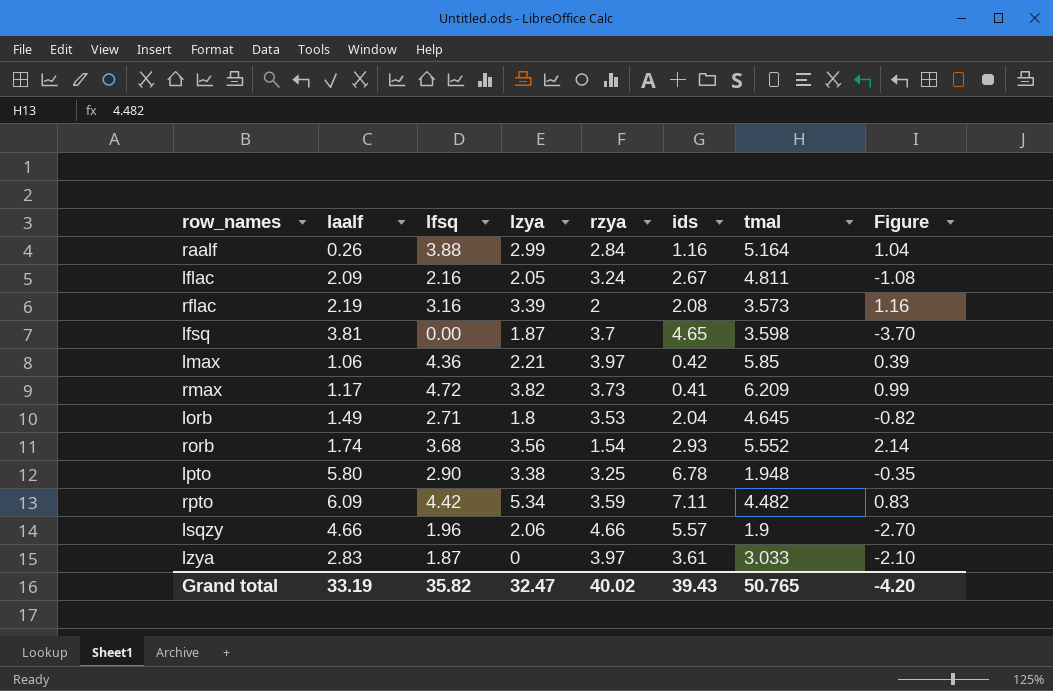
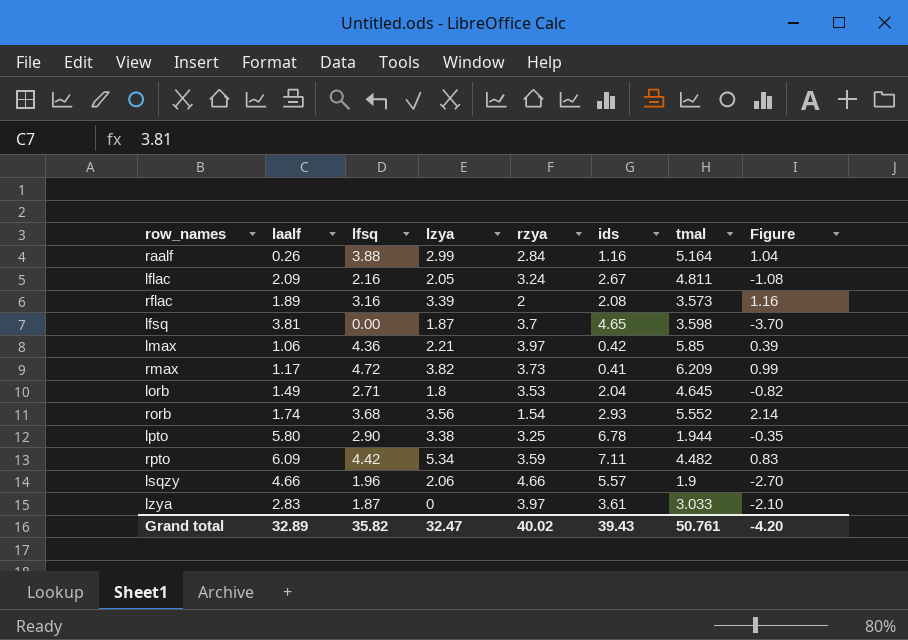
rflac | laalf: 2.19 -> 1.89
lpto | tmal: 1.948 -> 1.944
Grand total | laalf: 33.19 -> 32.89
Grand total | tmal: 50.765 -> 50.761

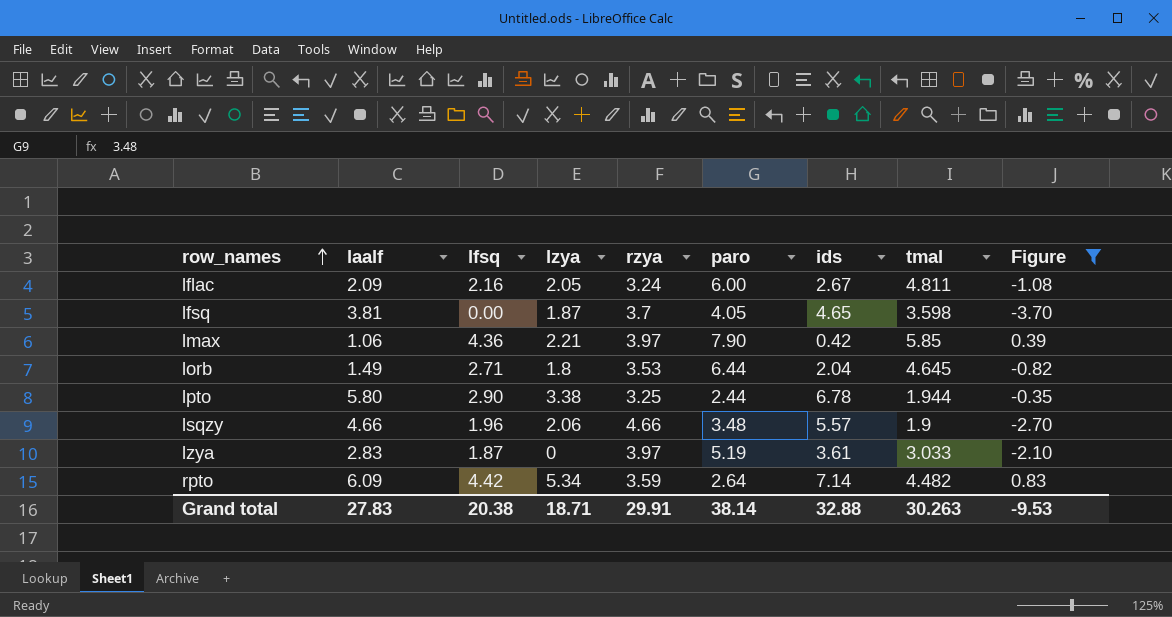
filter: none -> Figure <= 0.83
row order: none -> row_names ascending
column paro | position: none -> 6
rpto | ids: 7.11 -> 7.14
Grand total | laalf: 32.89 -> 27.83
Grand total | lfsq: 35.82 -> 20.38
Grand total | lzya: 32.47 -> 18.71
Grand total | rzya: 40.02 -> 29.91
Grand total | ids: 39.43 -> 32.88
Grand total | tmal: 50.761 -> 30.263
Grand total | Figure: -4.20 -> -9.53

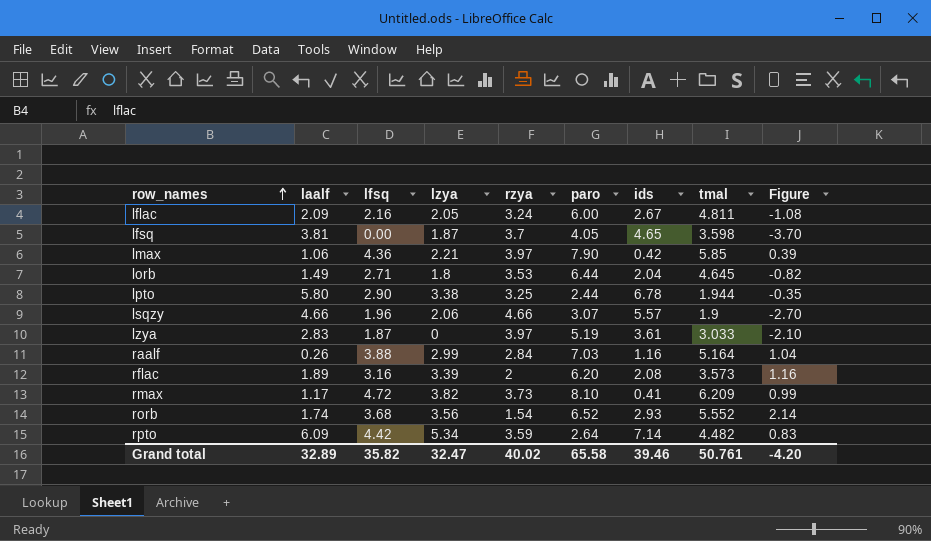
filter: Figure <= 0.83 -> none
lsqzy | paro: 3.48 -> 3.07
Grand total | laalf: 27.83 -> 32.89
Grand total | lfsq: 20.38 -> 35.82
Grand total | lzya: 18.71 -> 32.47
Grand total | rzya: 29.91 -> 40.02
Grand total | paro: 38.14 -> 65.58
Grand total | ids: 32.88 -> 39.46
Grand total | tmal: 30.263 -> 50.761
Grand total | Figure: -9.53 -> -4.20

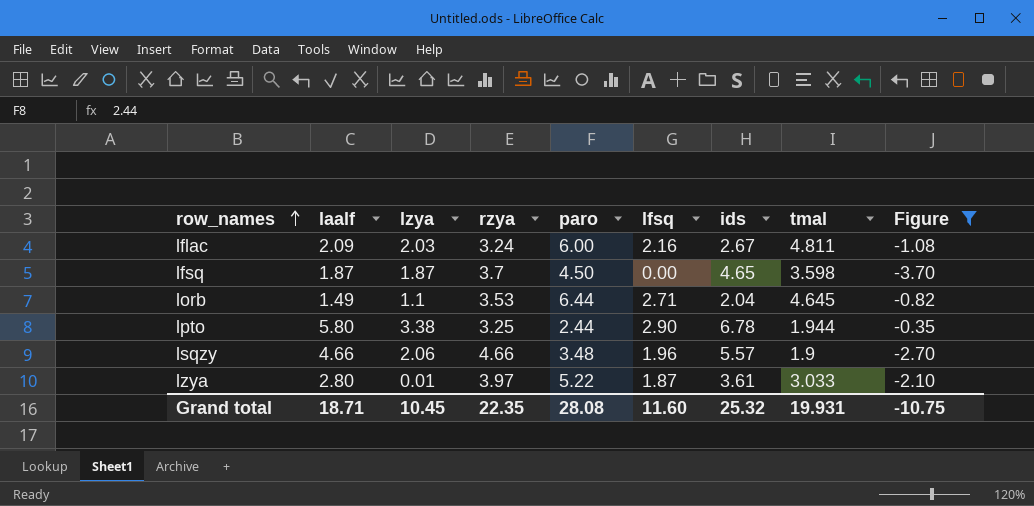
filter: none -> Figure <= -0.35
column lfsq | position: 3 -> 6
lflac | lzya: 2.05 -> 2.03
lfsq | laalf: 3.81 -> 1.87
lfsq | paro: 4.05 -> 4.50
lorb | lzya: 1.8 -> 1.1
lsqzy | paro: 3.07 -> 3.48
lzya | laalf: 2.83 -> 2.80
lzya | lzya: 0 -> 0.01
lzya | paro: 5.19 -> 5.22
Grand total | laalf: 32.89 -> 18.71
Grand total | lzya: 32.47 -> 10.45
Grand total | rzya: 40.02 -> 22.35
Grand total | paro: 65.58 -> 28.08
Grand total | lfsq: 35.82 -> 11.60
Grand total | ids: 39.46 -> 25.32
Grand total | tmal: 50.761 -> 19.931
Grand total | Figure: -4.20 -> -10.75

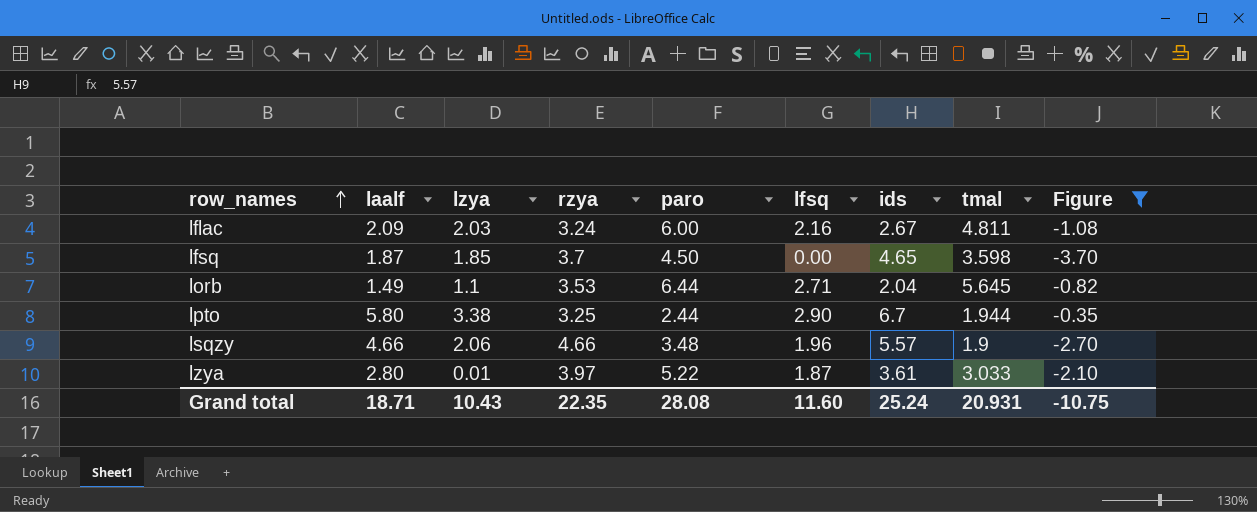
lfsq | lzya: 1.87 -> 1.85
lorb | tmal: 4.645 -> 5.645
lpto | ids: 6.78 -> 6.7
Grand total | lzya: 10.45 -> 10.43
Grand total | ids: 25.32 -> 25.24
Grand total | tmal: 19.931 -> 20.931

